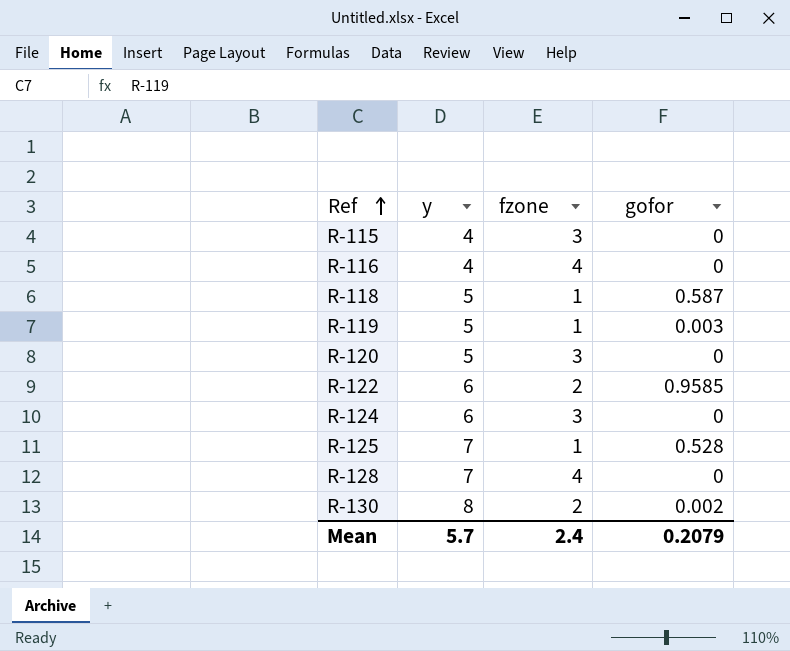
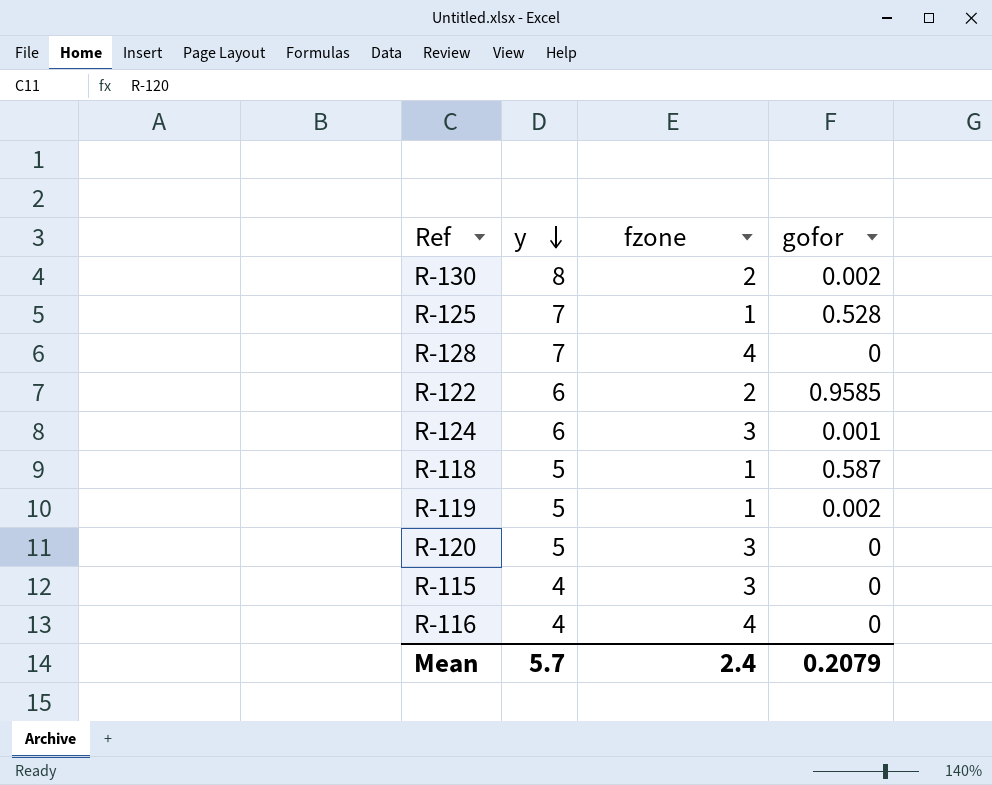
row order: Ref ascending -> y descending
R-124 | gofor: 0 -> 0.001
R-119 | gofor: 0.003 -> 0.002

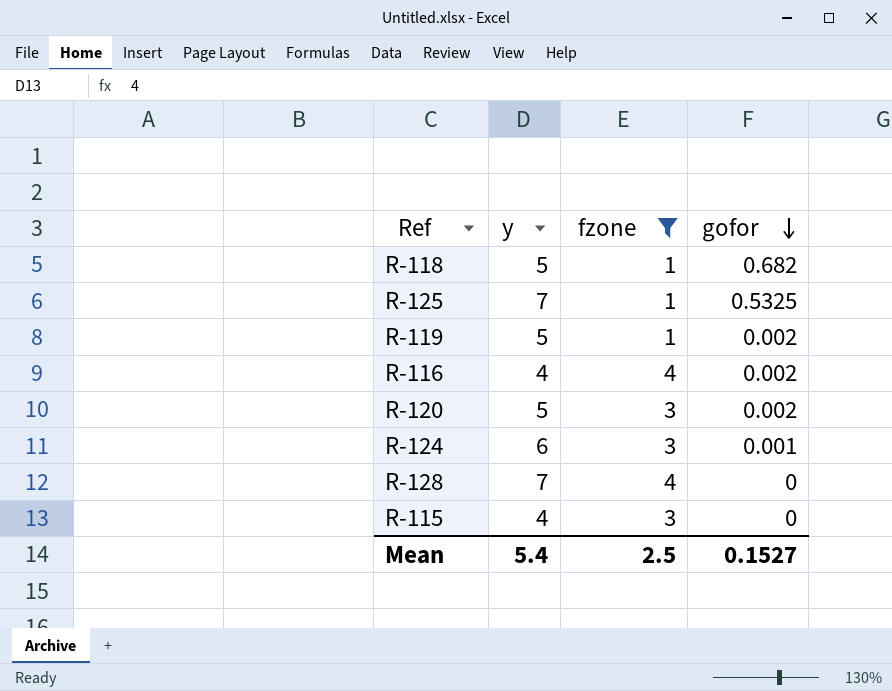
filter: none -> fzone != 2
row order: y descending -> gofor descending
R-118 | gofor: 0.587 -> 0.682
R-125 | gofor: 0.528 -> 0.5325
R-116 | gofor: 0 -> 0.002
R-120 | gofor: 0 -> 0.002
Mean | y: 5.7 -> 5.4
Mean | fzone: 2.4 -> 2.5
Mean | gofor: 0.2079 -> 0.1527

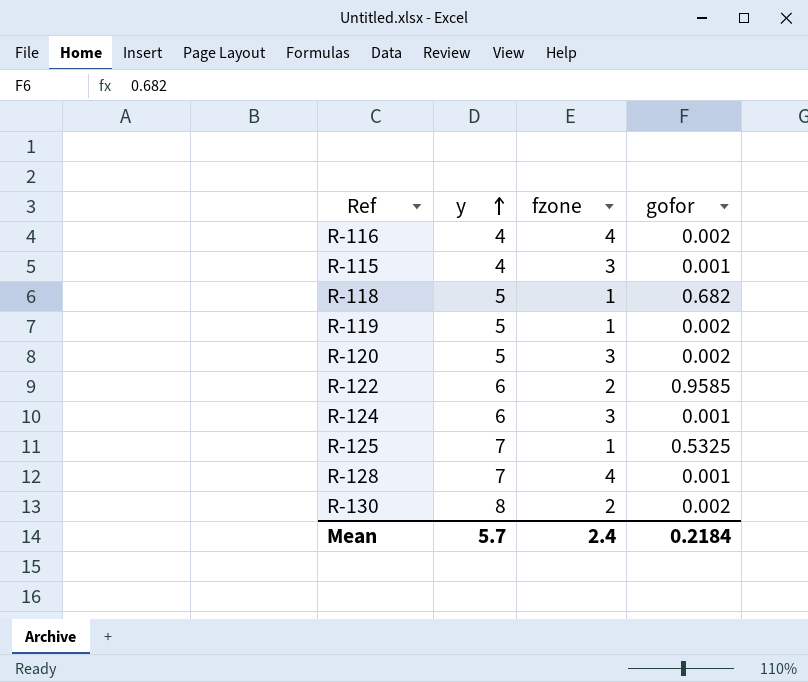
filter: fzone != 2 -> none
row order: gofor descending -> y ascending
R-115 | gofor: 0 -> 0.001
R-128 | gofor: 0 -> 0.001
Mean | y: 5.4 -> 5.7
Mean | fzone: 2.5 -> 2.4
Mean | gofor: 0.1527 -> 0.2184

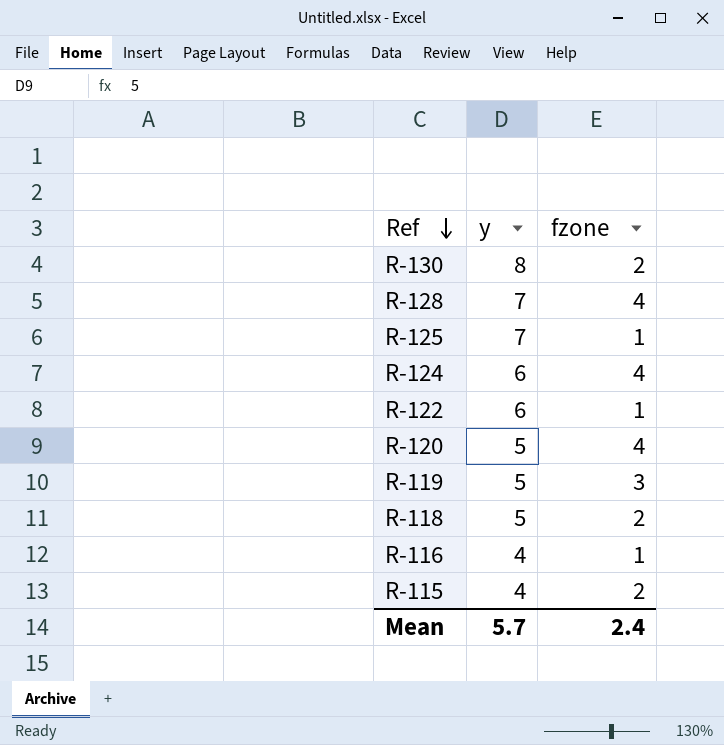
row order: y ascending -> Ref descending
column gofor | position: 4 -> none
R-124 | fzone: 3 -> 4
R-122 | fzone: 2 -> 1
R-120 | fzone: 3 -> 4
R-119 | fzone: 1 -> 3
R-118 | fzone: 1 -> 2
R-116 | fzone: 4 -> 1
R-115 | fzone: 3 -> 2

